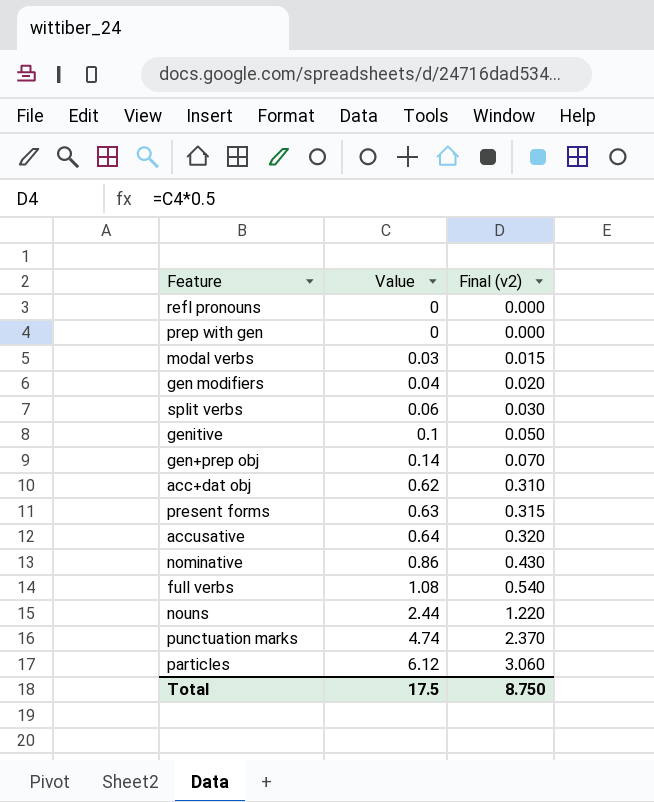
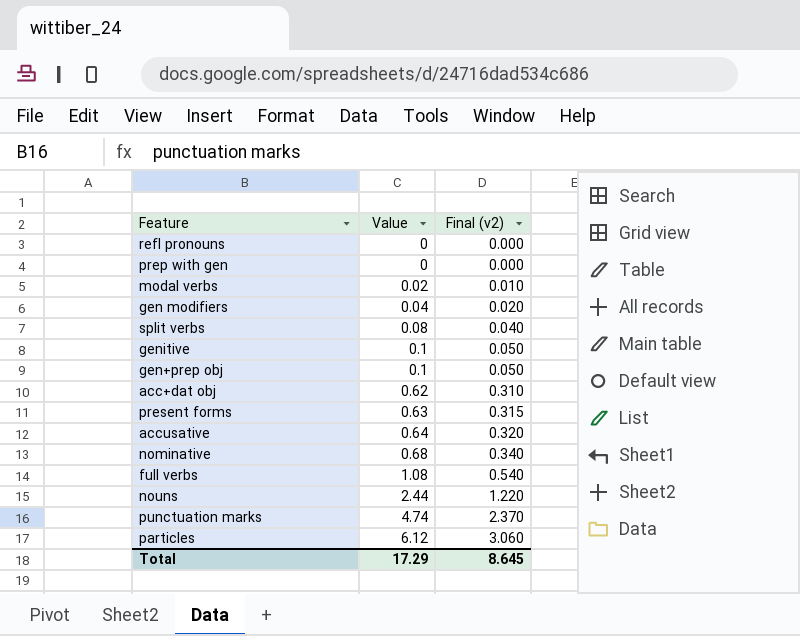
modal verbs | Value: 0.03 -> 0.02
modal verbs | Final (v2): 0.015 -> 0.010
split verbs | Value: 0.06 -> 0.08
split verbs | Final (v2): 0.030 -> 0.040
gen+prep obj | Value: 0.14 -> 0.1
gen+prep obj | Final (v2): 0.070 -> 0.050
nominative | Value: 0.86 -> 0.68
nominative | Final (v2): 0.430 -> 0.340
Total | Value: 17.5 -> 17.29
Total | Final (v2): 8.750 -> 8.645

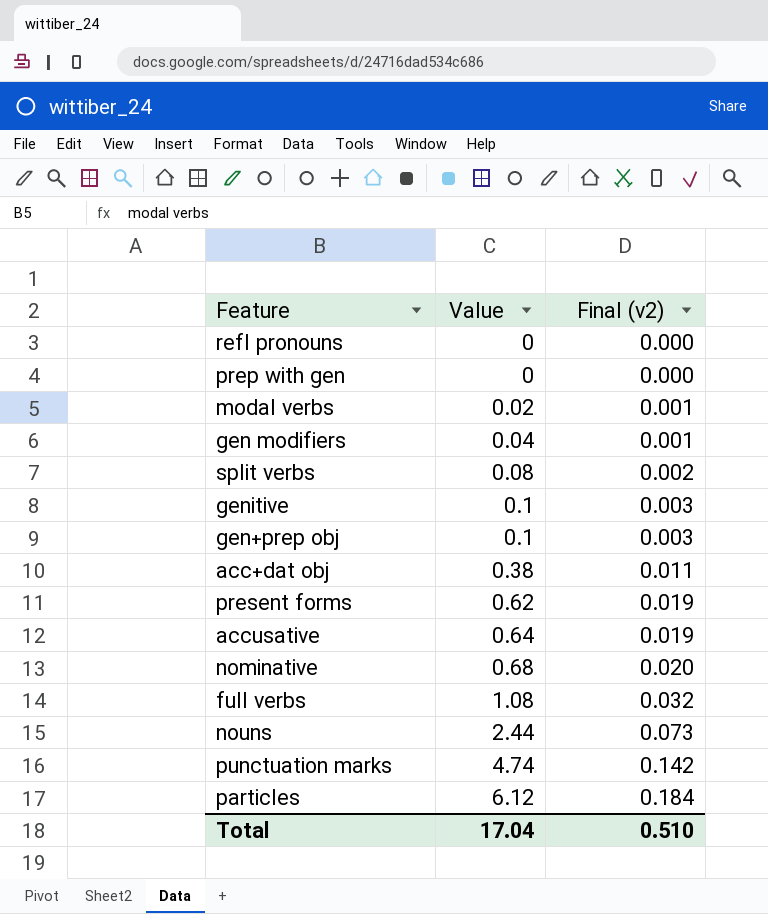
column Final (v2) | formula: [Value] * 0.5 -> [Value] * 0.03
acc+dat obj | Value: 0.62 -> 0.38
present forms | Value: 0.63 -> 0.62
Total | Value: 17.29 -> 17.04
Total | Final (v2): 8.645 -> 0.510

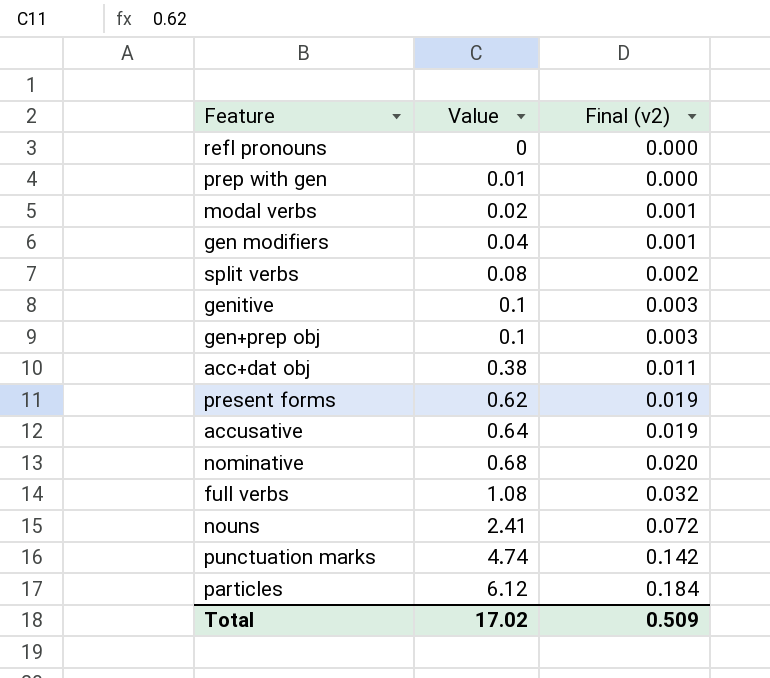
prep with gen | Value: 0 -> 0.01
nouns | Value: 2.44 -> 2.41
nouns | Final (v2): 0.073 -> 0.072
Total | Value: 17.04 -> 17.02
Total | Final (v2): 0.510 -> 0.509

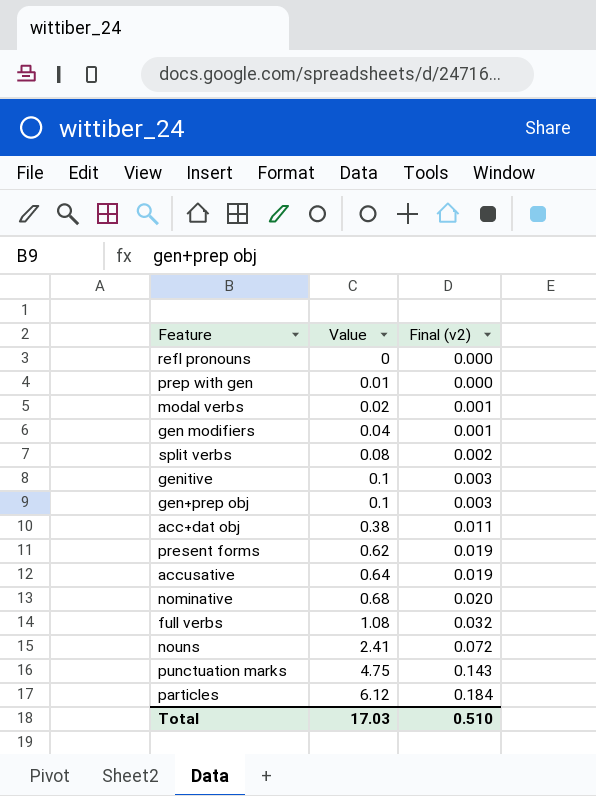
punctuation marks | Value: 4.74 -> 4.75
punctuation marks | Final (v2): 0.142 -> 0.143
Total | Value: 17.02 -> 17.03
Total | Final (v2): 0.509 -> 0.510

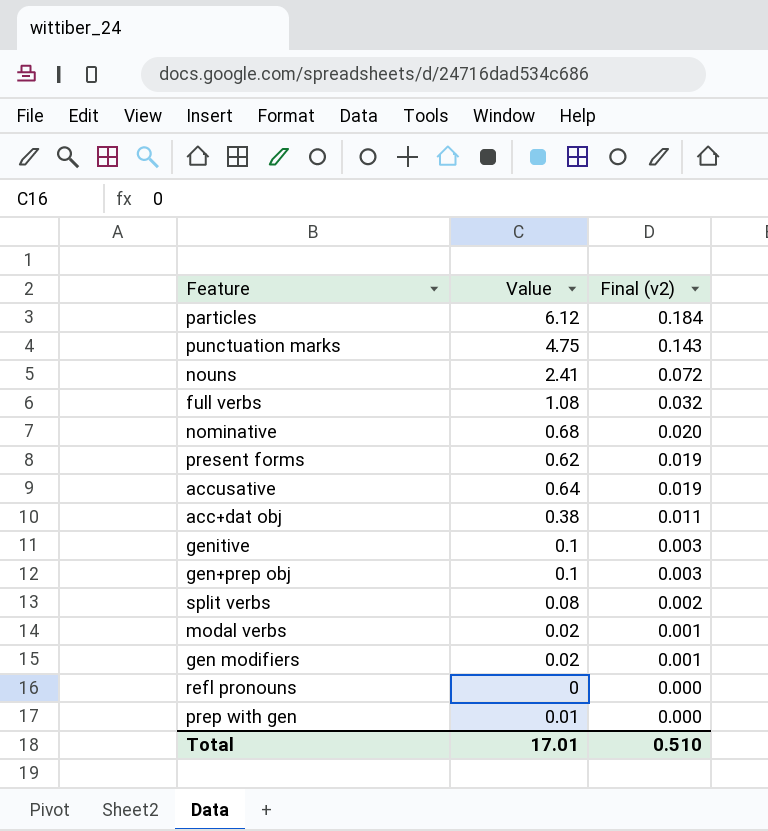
row order: Value ascending -> Final (v2) descending
gen modifiers | Value: 0.04 -> 0.02
Total | Value: 17.03 -> 17.01

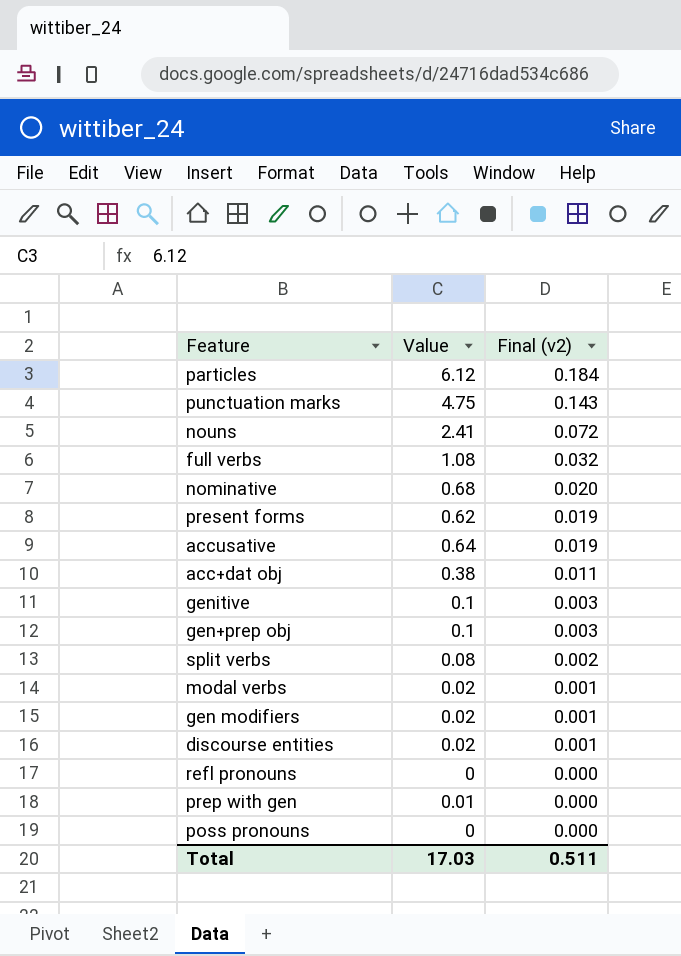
row discourse entities: none -> 0.02 | 0.001
row poss pronouns: none -> 0 | 0.000
Total | Value: 17.01 -> 17.03
Total | Final (v2): 0.510 -> 0.511

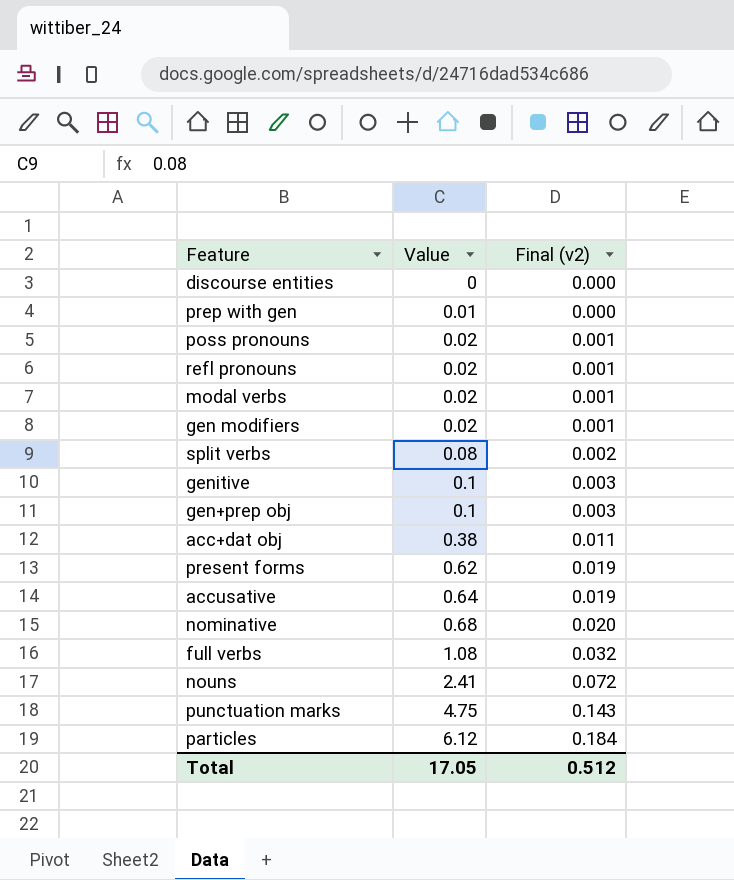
row order: Final (v2) descending -> Value ascending
discourse entities | Value: 0.02 -> 0
discourse entities | Final (v2): 0.001 -> 0.000
poss pronouns | Value: 0 -> 0.02
poss pronouns | Final (v2): 0.000 -> 0.001
refl pronouns | Value: 0 -> 0.02
refl pronouns | Final (v2): 0.000 -> 0.001
Total | Value: 17.03 -> 17.05
Total | Final (v2): 0.511 -> 0.512

